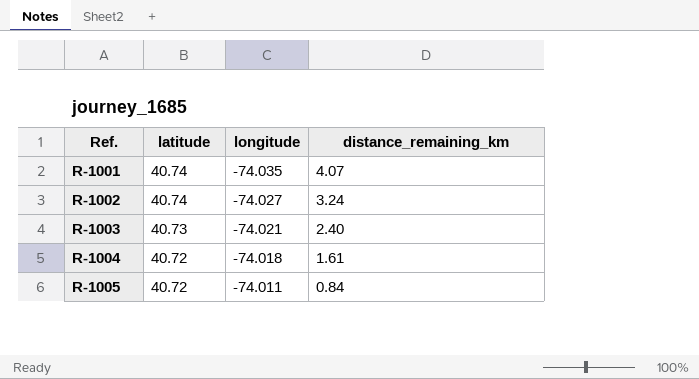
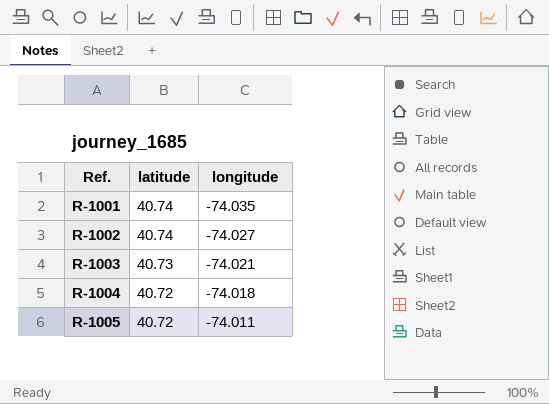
column distance_remaining_km | position: 4 -> none

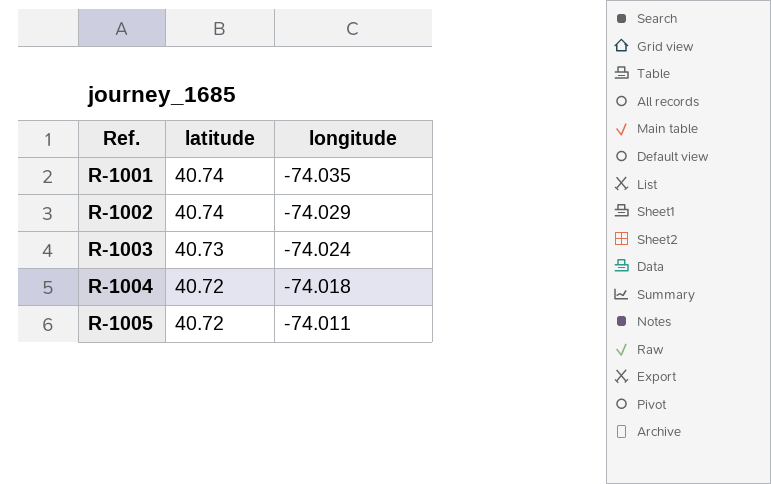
R-1002 | longitude: -74.027 -> -74.029
R-1003 | longitude: -74.021 -> -74.024

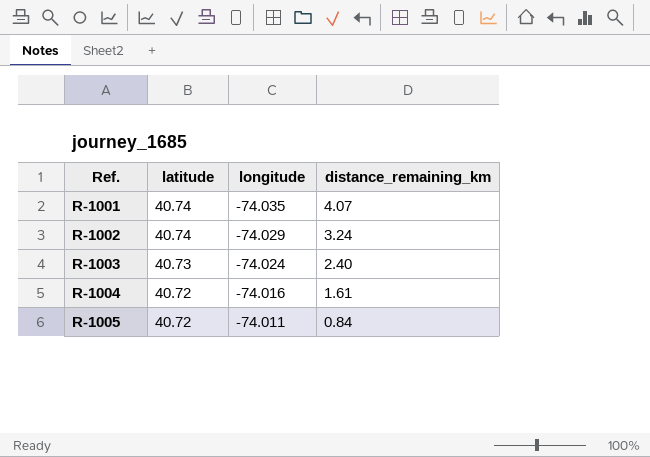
column distance_remaining_km | position: none -> 4
R-1004 | longitude: -74.018 -> -74.016

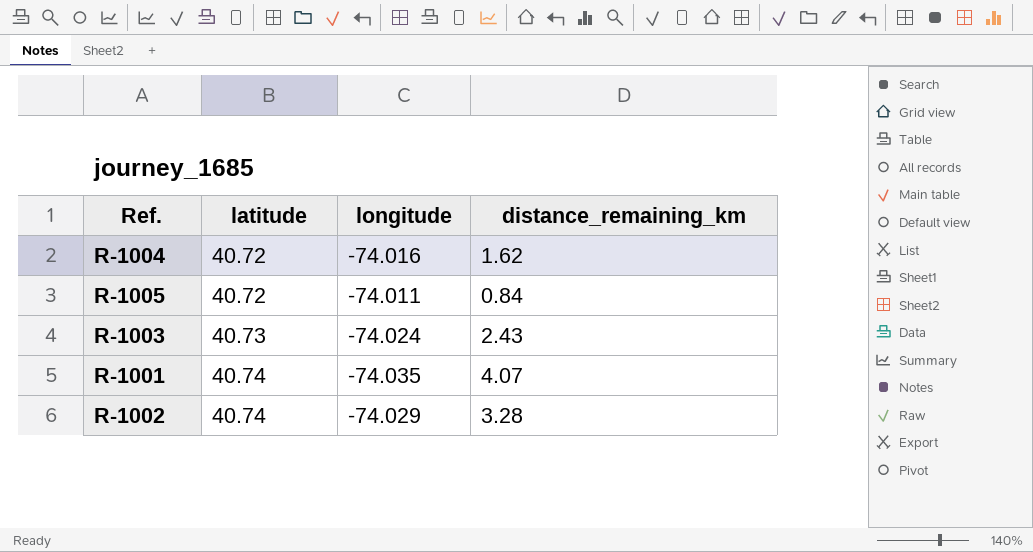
row order: Ref. ascending -> latitude ascending
R-1004 | distance_remaining_km: 1.61 -> 1.62
R-1003 | distance_remaining_km: 2.40 -> 2.43
R-1002 | distance_remaining_km: 3.24 -> 3.28

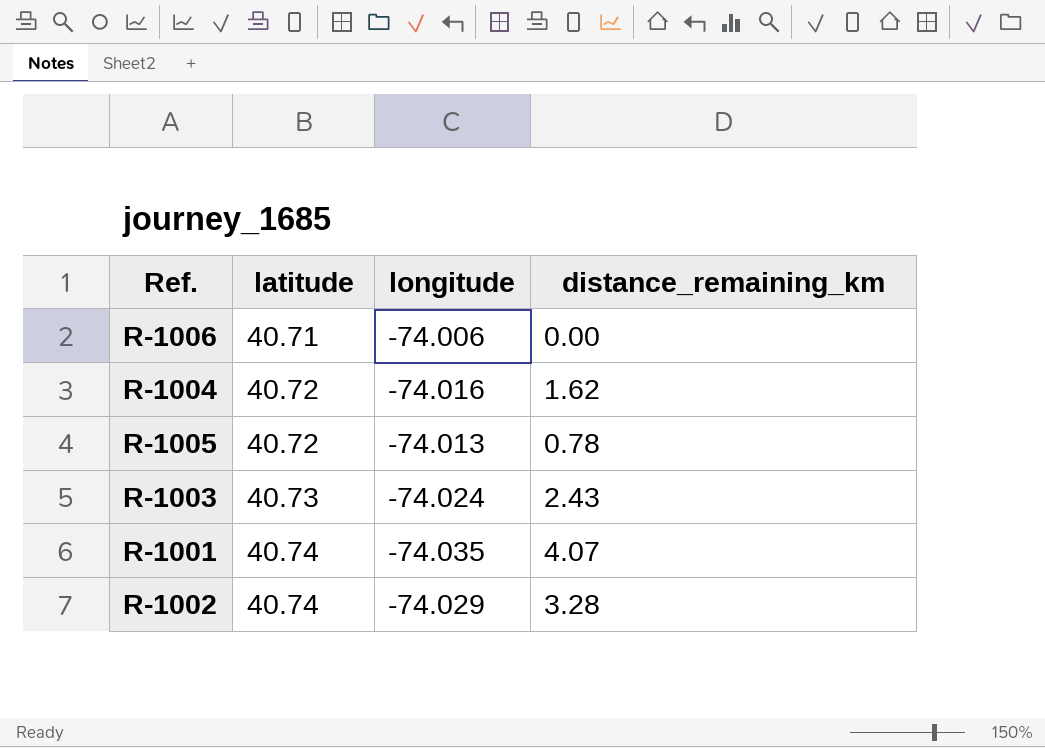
row R-1006: none -> 40.71 | -74.006 | 0.00
R-1005 | longitude: -74.011 -> -74.013
R-1005 | distance_remaining_km: 0.84 -> 0.78

